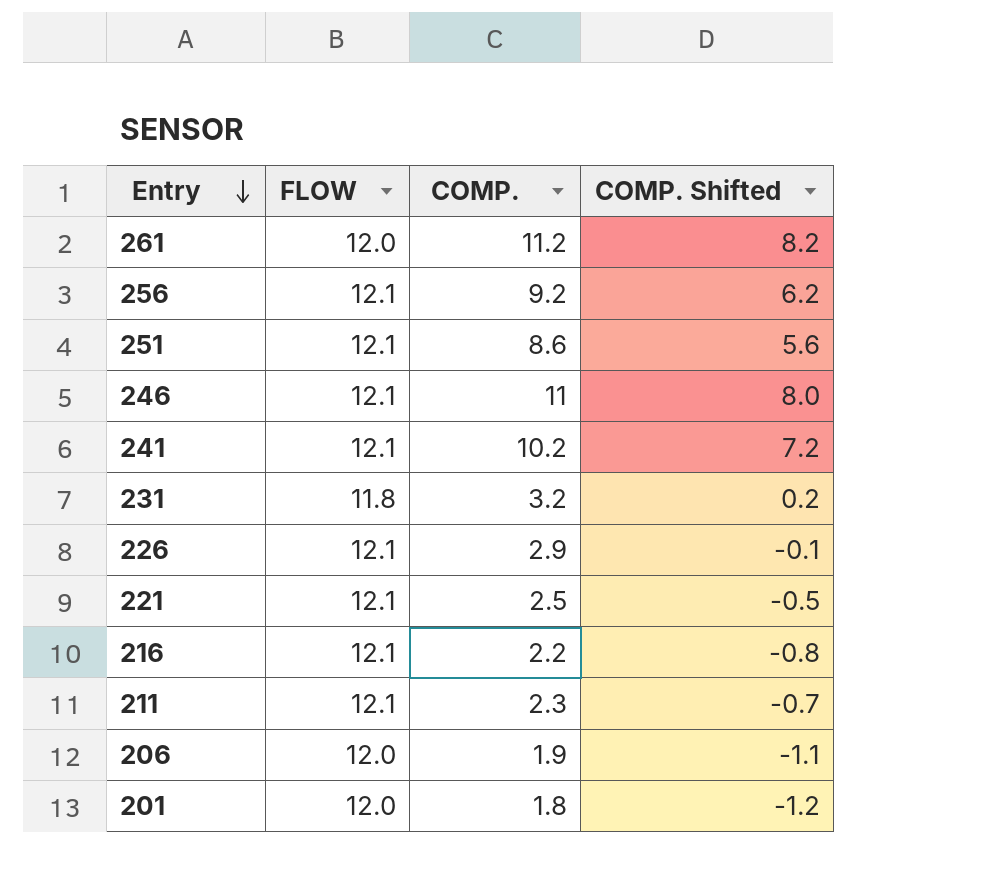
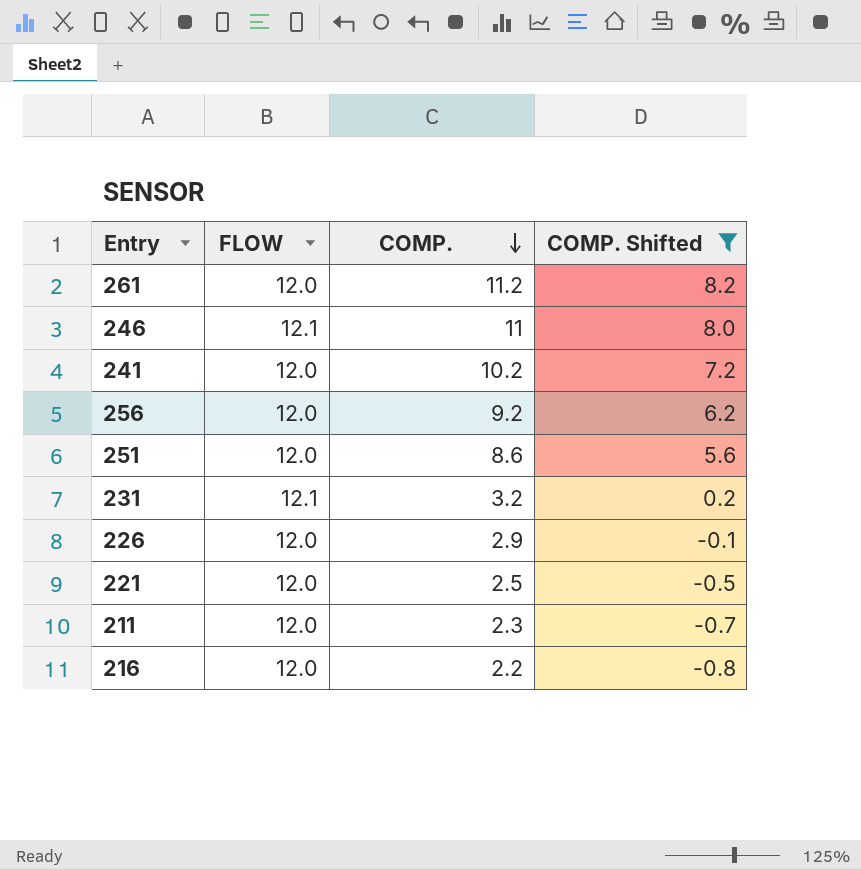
filter: none -> COMP. Shifted >= -0.8
row order: Entry descending -> COMP. descending
241 | FLOW: 12.1 -> 12.0
256 | FLOW: 12.1 -> 12.0
251 | FLOW: 12.1 -> 12.0
231 | FLOW: 11.8 -> 12.1
226 | FLOW: 12.1 -> 12.0
221 | FLOW: 12.1 -> 12.0
211 | FLOW: 12.1 -> 12.0
216 | FLOW: 12.1 -> 12.0

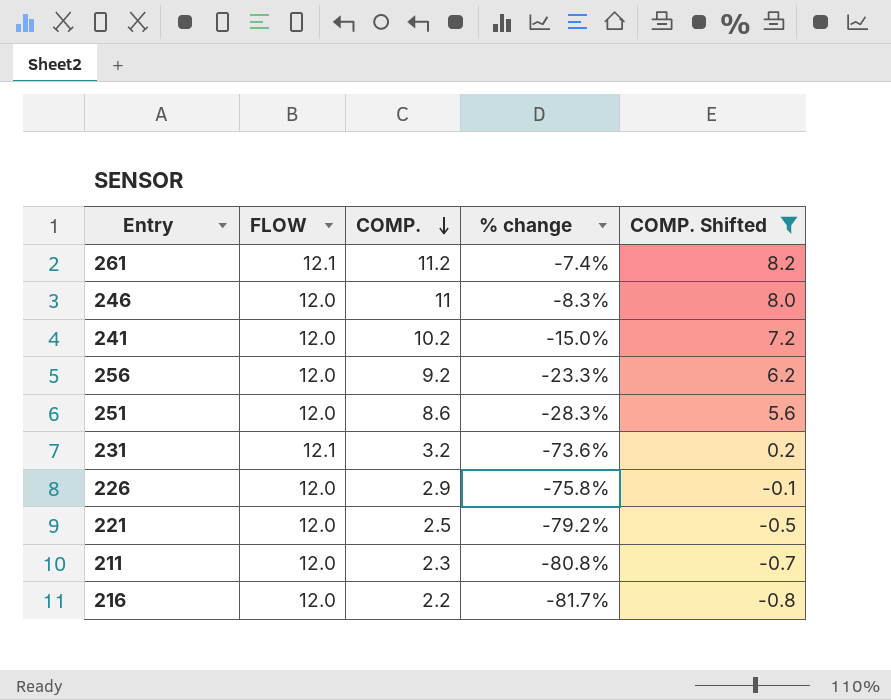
column % change | formula: none -> ([COMP.] - [FLOW]) / [FLOW]
261 | FLOW: 12.0 -> 12.1
246 | FLOW: 12.1 -> 12.0

